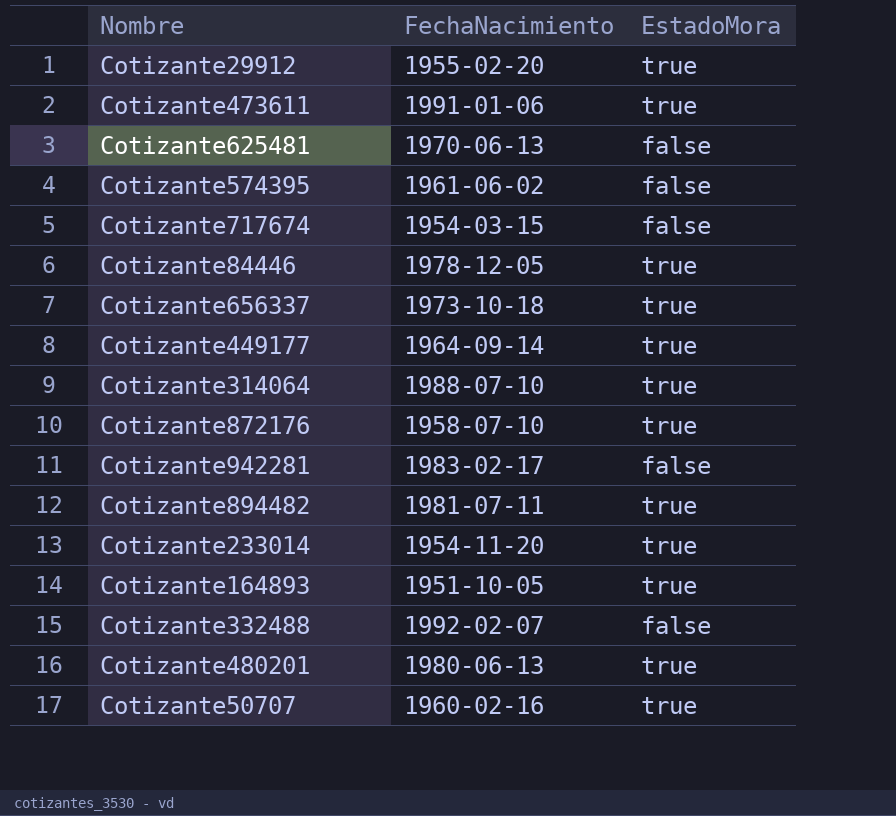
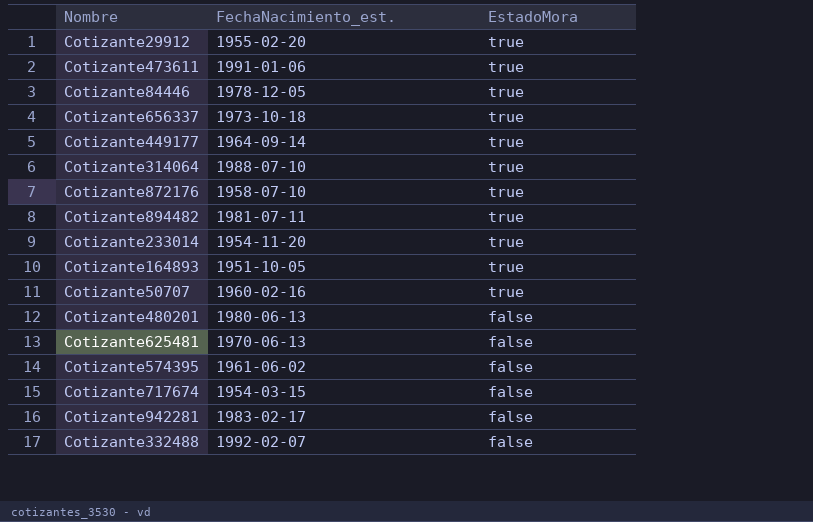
row order: none -> EstadoMora descending
column name: FechaNacimiento -> FechaNacimiento_est.
Cotizante480201 | EstadoMora: true -> false

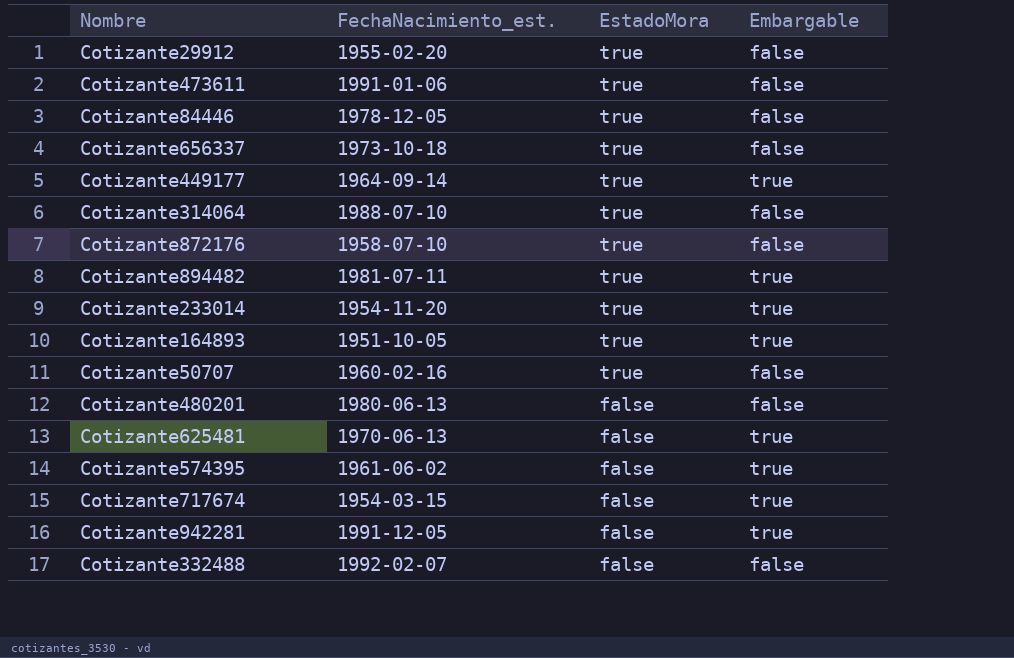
column Embargable | position: none -> 4
Cotizante942281 | FechaNacimiento_est.: 1983-02-17 -> 1991-12-05

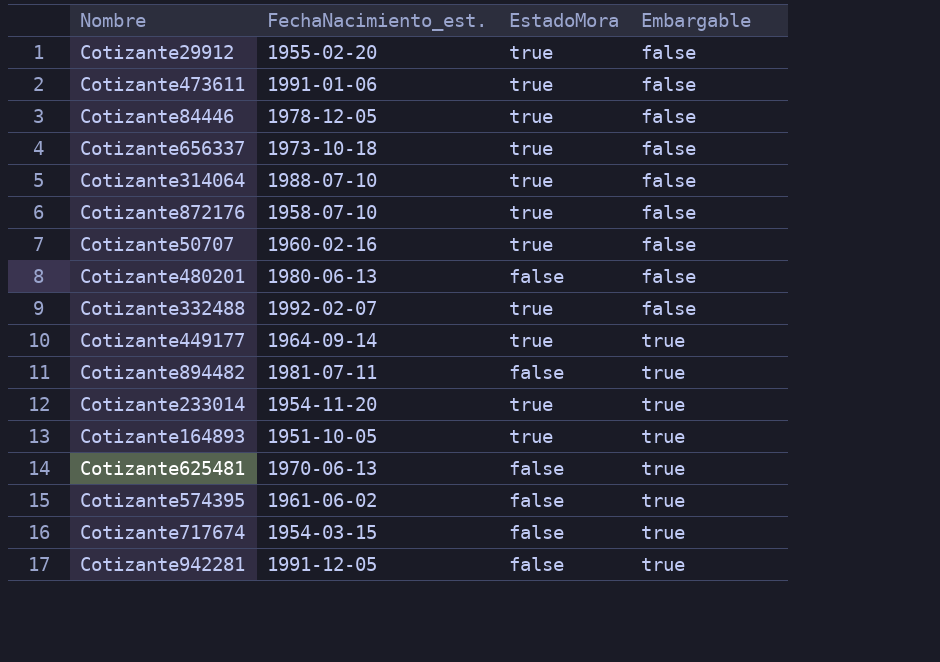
row order: EstadoMora descending -> Embargable ascending
Cotizante332488 | EstadoMora: false -> true
Cotizante894482 | EstadoMora: true -> false

